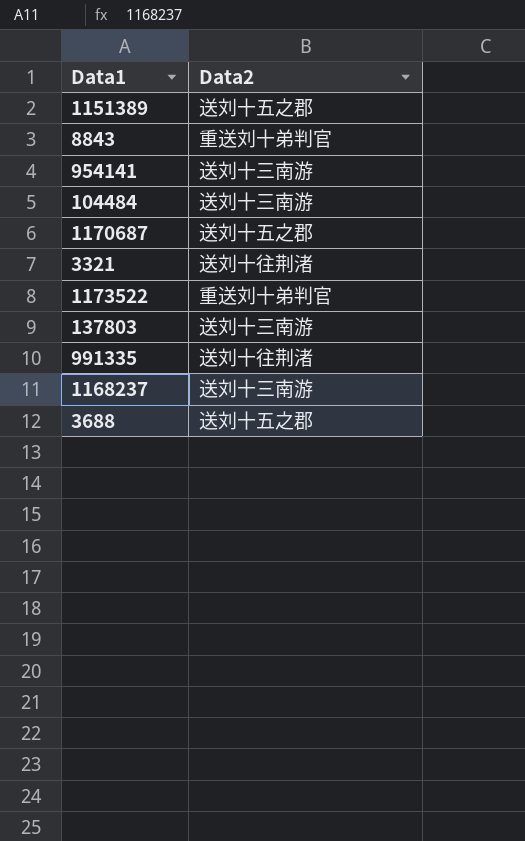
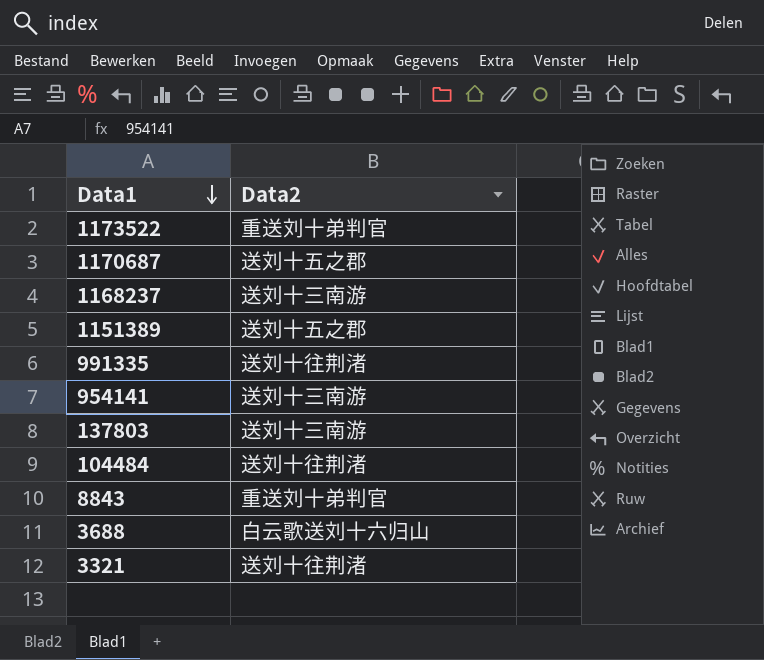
row order: none -> Data1 descending
104484 | Data2: 送刘十三南游 -> 送刘十往荆渚
3688 | Data2: 送刘十五之郡 -> 白云歌送刘十六归山

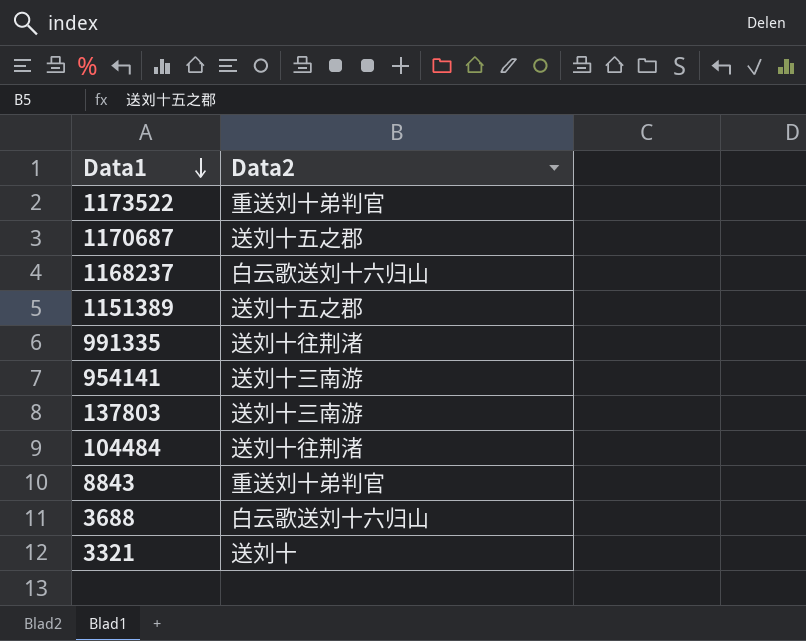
1168237 | Data2: 送刘十三南游 -> 白云歌送刘十六归山
3321 | Data2: 送刘十往荆渚 -> 送刘十

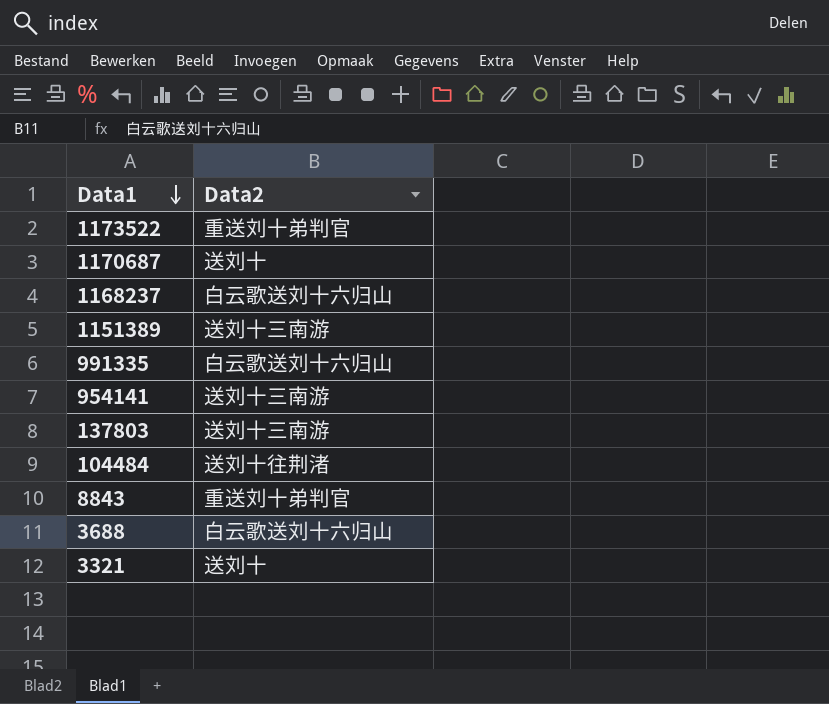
1170687 | Data2: 送刘十五之郡 -> 送刘十
1151389 | Data2: 送刘十五之郡 -> 送刘十三南游
991335 | Data2: 送刘十往荆渚 -> 白云歌送刘十六归山

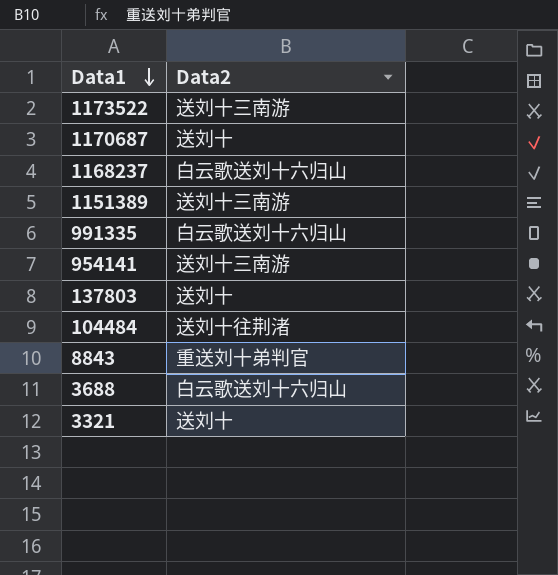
1173522 | Data2: 重送刘十弟判官 -> 送刘十三南游
137803 | Data2: 送刘十三南游 -> 送刘十

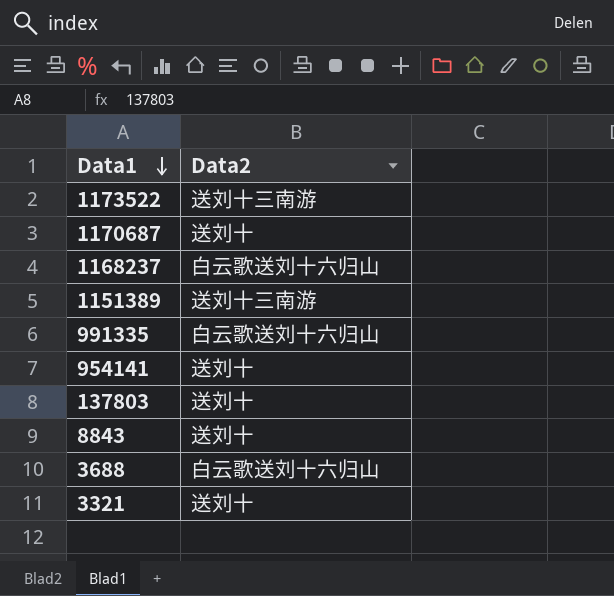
row 104484: 送刘十往荆渚 -> none
954141 | Data2: 送刘十三南游 -> 送刘十
8843 | Data2: 重送刘十弟判官 -> 送刘十

